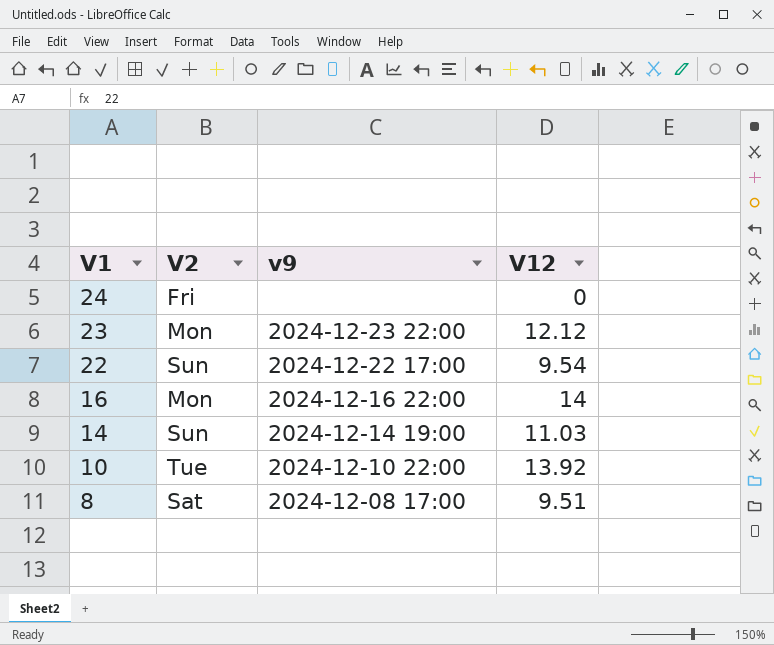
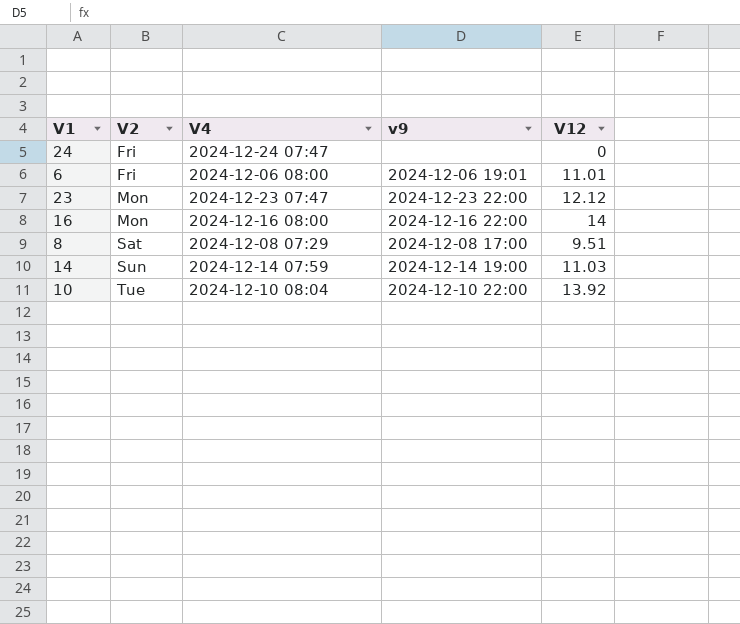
row order: V1 descending -> V2 ascending
column V4 | position: none -> 3
row 22: Sun | 2024-12-22 17:00 | 9.54 -> none
row 6: none -> Fri | 2024-12-06 08:00 | 2024-12-06 19:01 | 11.01

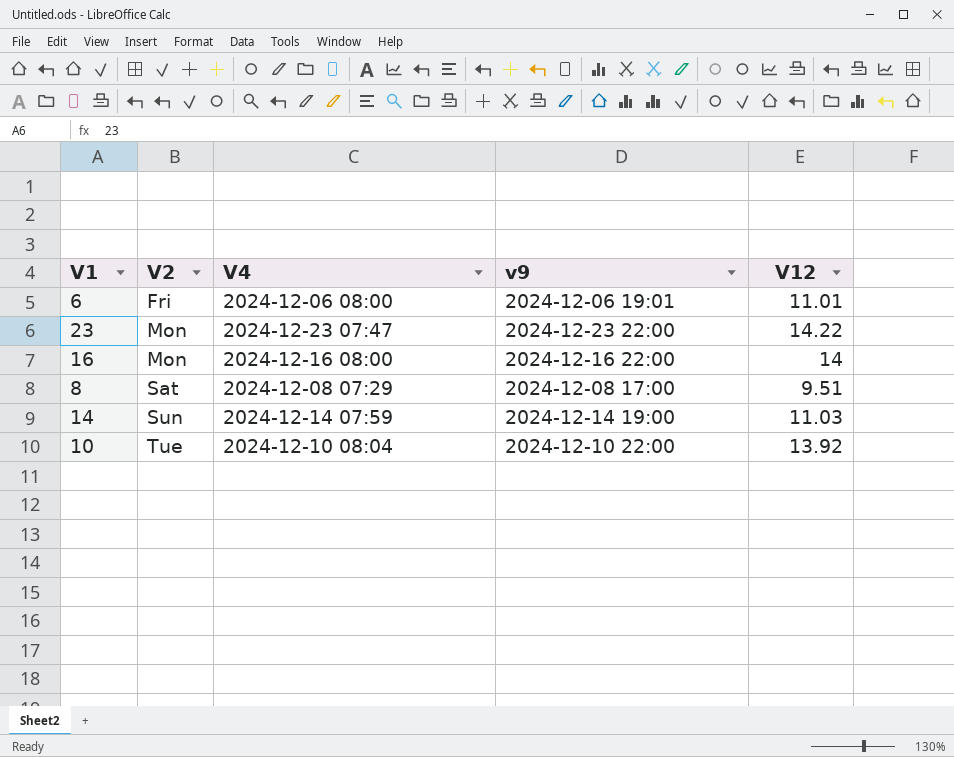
row 24: Fri | 2024-12-24 07:47 | none | 0 -> none
23 | V12: 12.12 -> 14.22

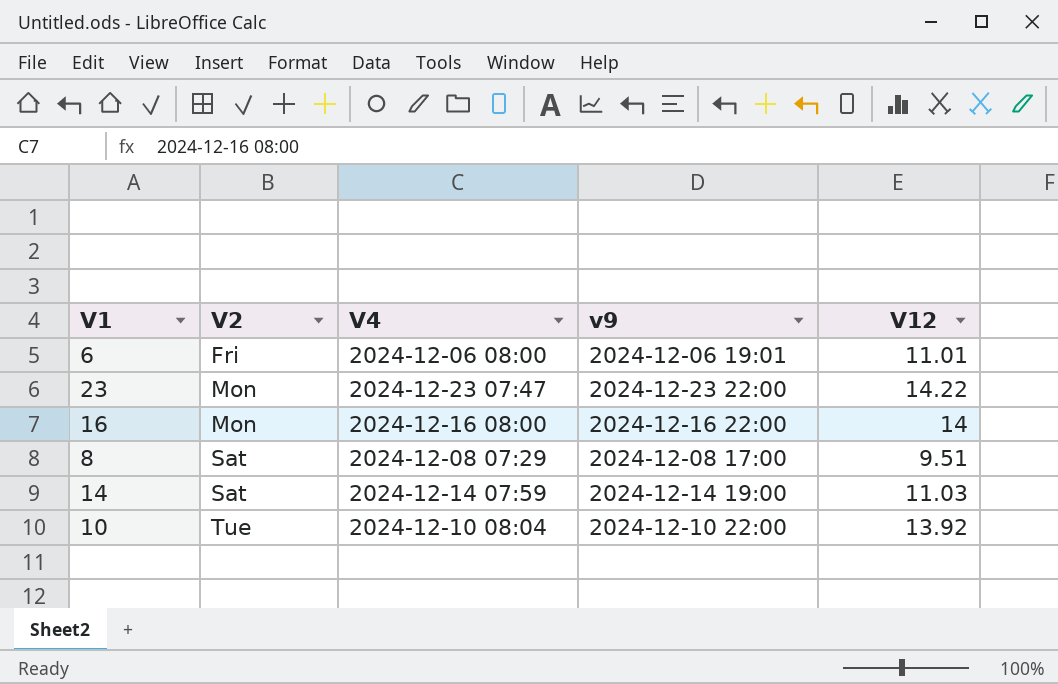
14 | V2: Sun -> Sat

